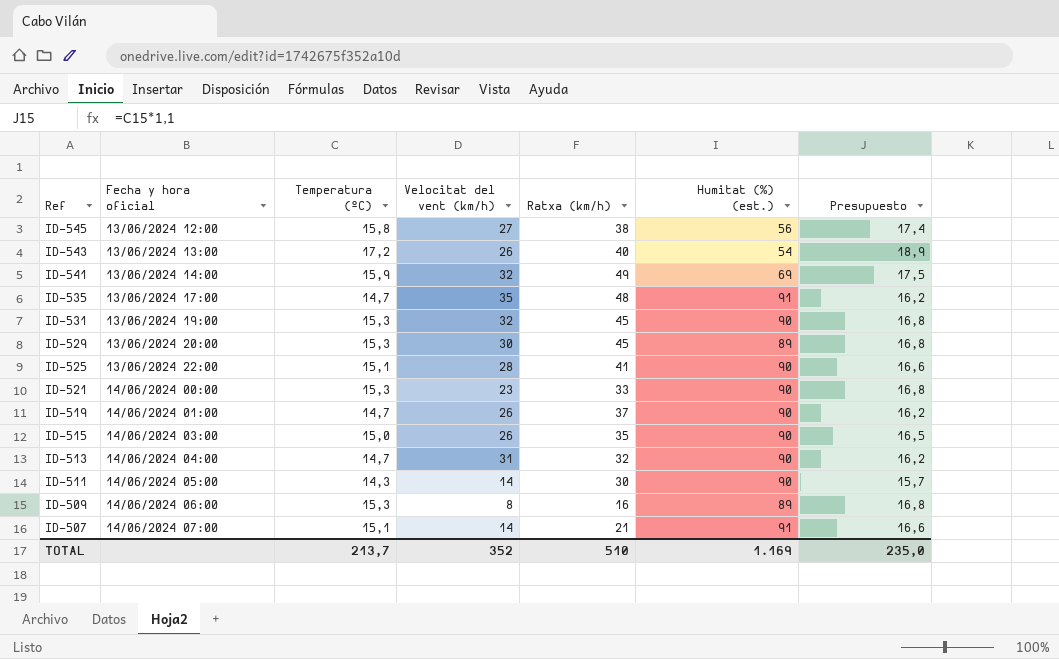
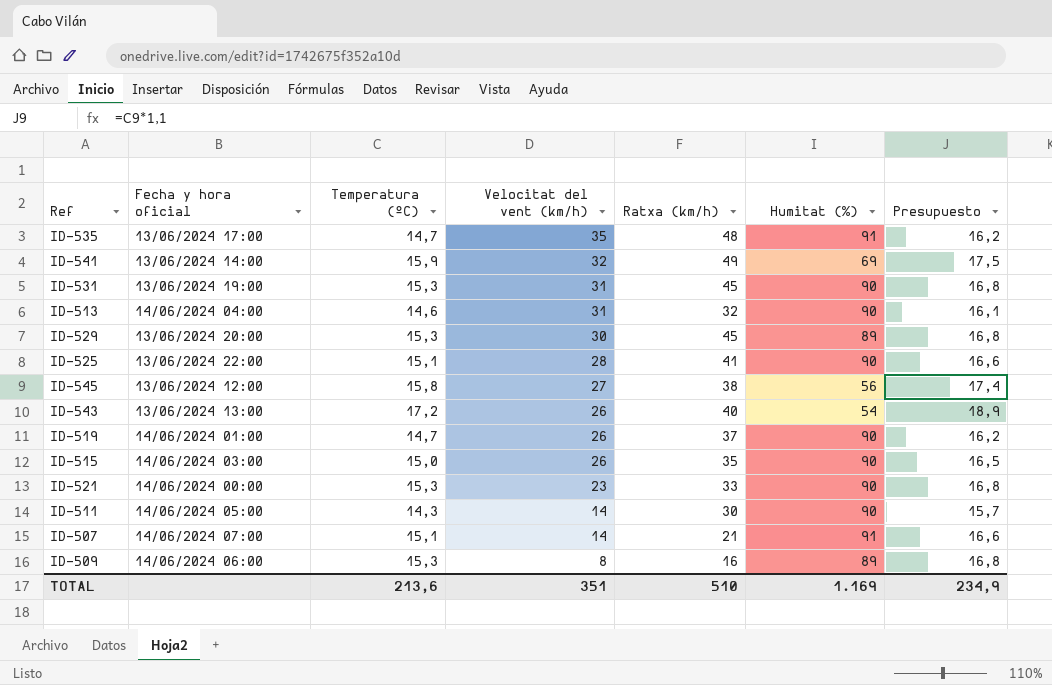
row order: Ref descending -> Velocitat del vent (km/h) descending
column name: Humitat (%) (est.) -> Humitat (%)
ID-531 | Velocitat del vent (km/h): 32 -> 31
ID-513 | Temperatura (ºC): 14,7 -> 14,6
ID-513 | Presupuesto: 16,2 -> 16,1
TOTAL | Temperatura (ºC): 213,7 -> 213,6
TOTAL | Velocitat del vent (km/h): 352 -> 351
TOTAL | Presupuesto: 235,0 -> 234,9

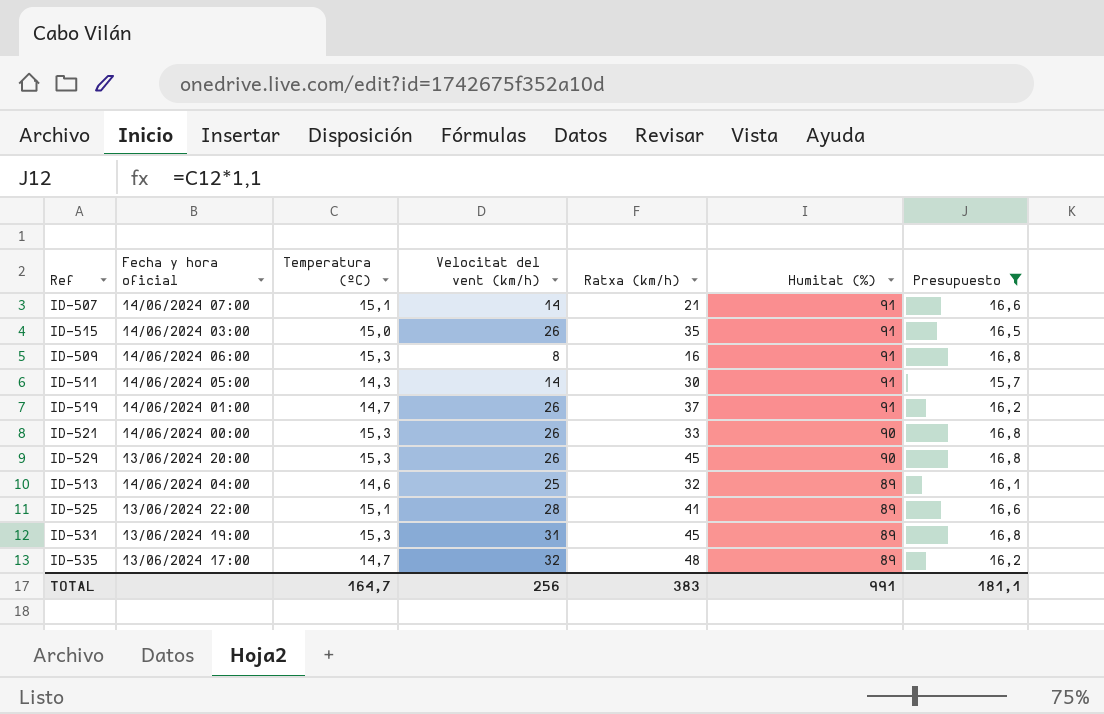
filter: none -> Presupuesto <= 16,8
row order: Velocitat del vent (km/h) descending -> Humitat (%) descending
ID-515 | Humitat (%): 90 -> 91
ID-509 | Humitat (%): 89 -> 91
ID-511 | Humitat (%): 90 -> 91
ID-519 | Humitat (%): 90 -> 91
ID-521 | Velocitat del vent (km/h): 23 -> 26
ID-529 | Velocitat del vent (km/h): 30 -> 26
ID-529 | Humitat (%): 89 -> 90
ID-513 | Velocitat del vent (km/h): 31 -> 25
ID-513 | Humitat (%): 90 -> 89
ID-525 | Humitat (%): 90 -> 89
ID-531 | Humitat (%): 90 -> 89
ID-535 | Velocitat del vent (km/h): 35 -> 32
ID-535 | Humitat (%): 91 -> 89
TOTAL | Temperatura (ºC): 213,6 -> 164,7
TOTAL | Velocitat del vent (km/h): 351 -> 256
TOTAL | Ratxa (km/h): 510 -> 383
TOTAL | Humitat (%): 1.169 -> 991
TOTAL | Presupuesto: 234,9 -> 181,1

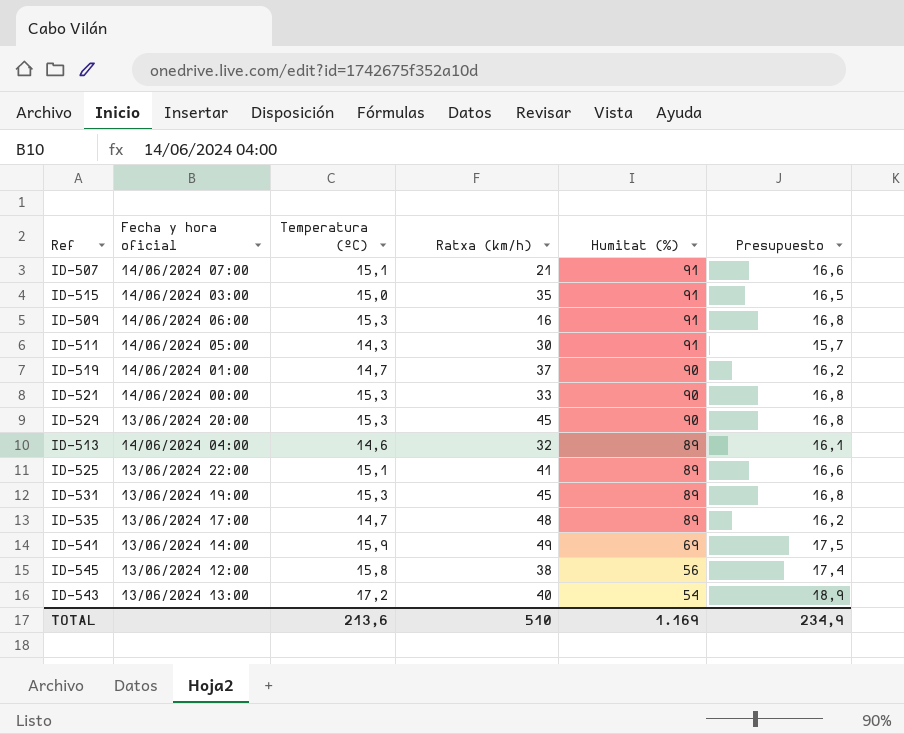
filter: Presupuesto <= 16,8 -> none
column Velocitat del vent (km/h) | position: 4 -> none
ID-519 | Humitat (%): 91 -> 90
TOTAL | Temperatura (ºC): 164,7 -> 213,6
TOTAL | Ratxa (km/h): 383 -> 510
TOTAL | Humitat (%): 991 -> 1.169
TOTAL | Presupuesto: 181,1 -> 234,9

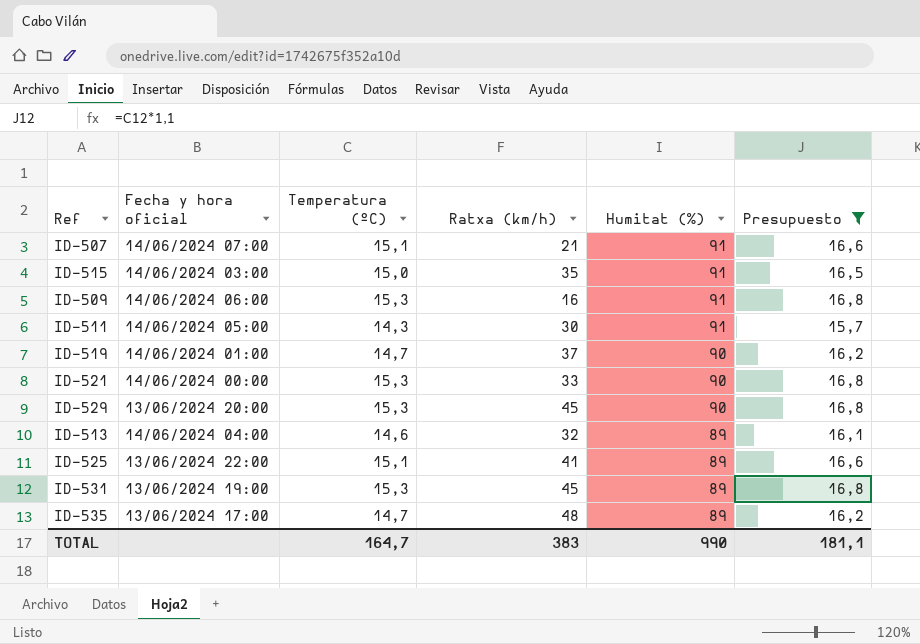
filter: none -> Presupuesto <= 16,8
TOTAL | Temperatura (ºC): 213,6 -> 164,7
TOTAL | Ratxa (km/h): 510 -> 383
TOTAL | Humitat (%): 1.169 -> 990
TOTAL | Presupuesto: 234,9 -> 181,1

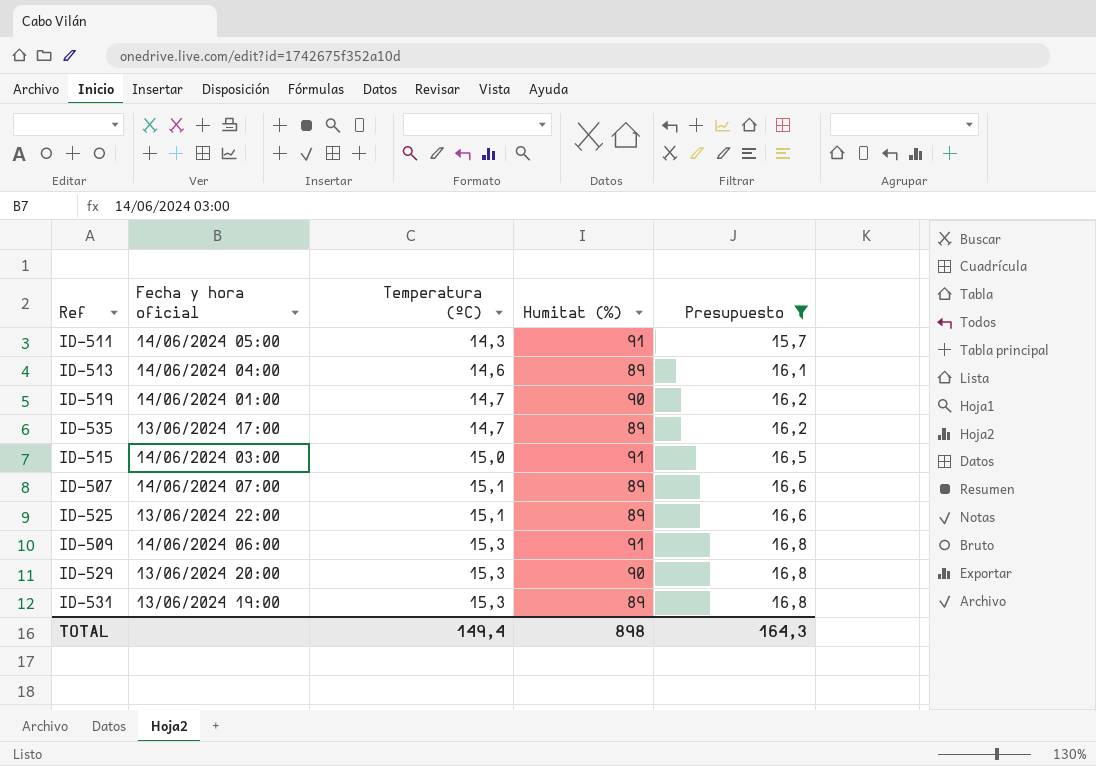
row order: Humitat (%) descending -> Temperatura (ºC) ascending
column Ratxa (km/h) | position: 4 -> none
row ID-521: 14/06/2024 00:00 | 15,3 | 33 | 90 | 16,8 -> none
ID-507 | Humitat (%): 91 -> 89
TOTAL | Temperatura (ºC): 164,7 -> 149,4
TOTAL | Humitat (%): 990 -> 898
TOTAL | Presupuesto: 181,1 -> 164,3

